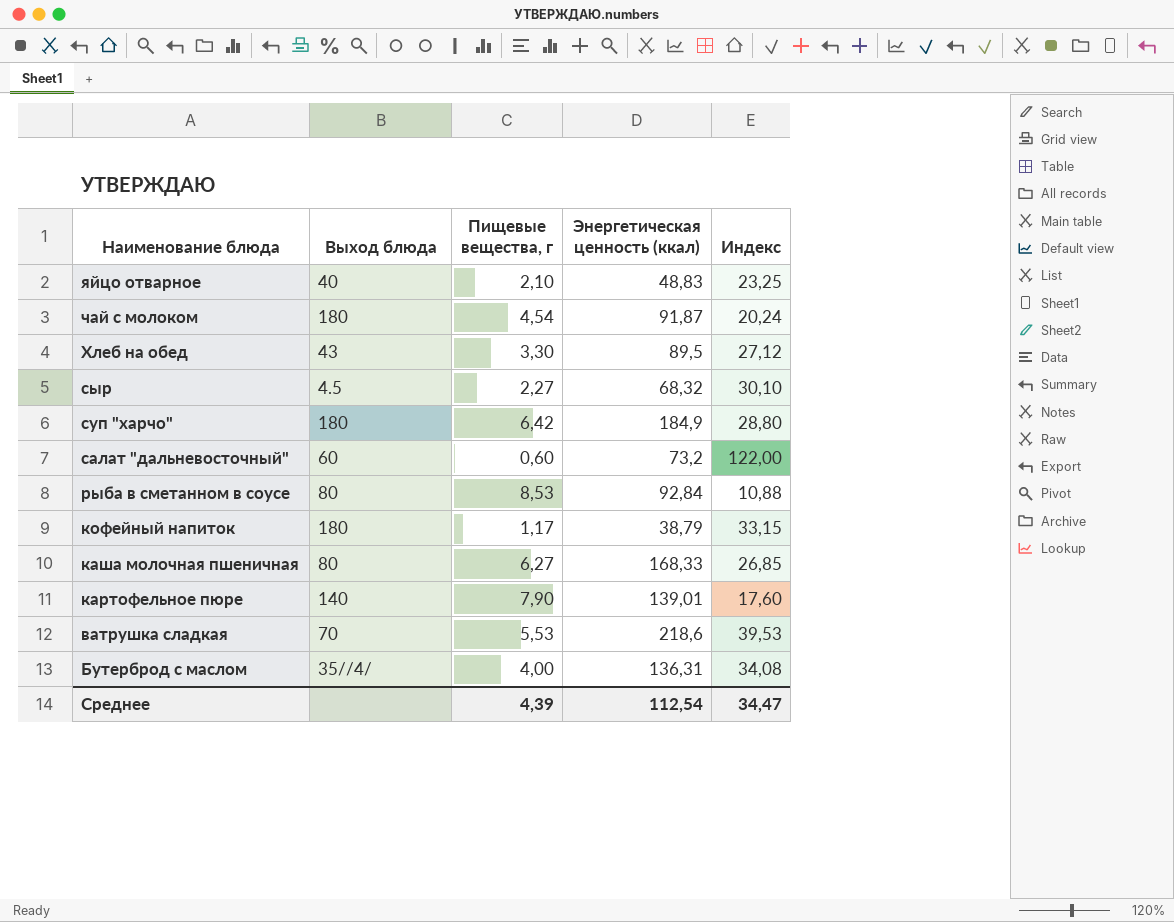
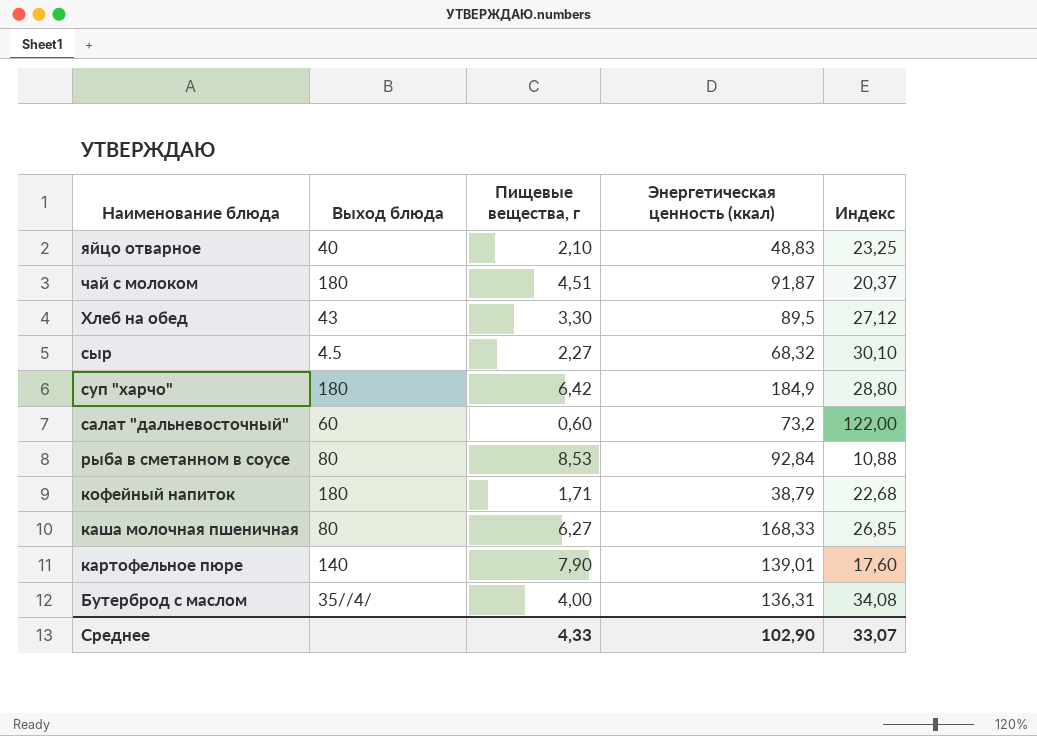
row ватрушка сладкая: 70 | 5,53 | 218,6 | 39,53 -> none
чай с молоком | Пищевые вещества, г: 4,54 -> 4,51
чай с молоком | Индекс: 20,24 -> 20,37
кофейный напиток | Пищевые вещества, г: 1,17 -> 1,71
кофейный напиток | Индекс: 33,15 -> 22,68
Среднее | Пищевые вещества, г: 4,39 -> 4,33
Среднее | Энергетическая ценность (ккал): 112,54 -> 102,90
Среднее | Индекс: 34,47 -> 33,07

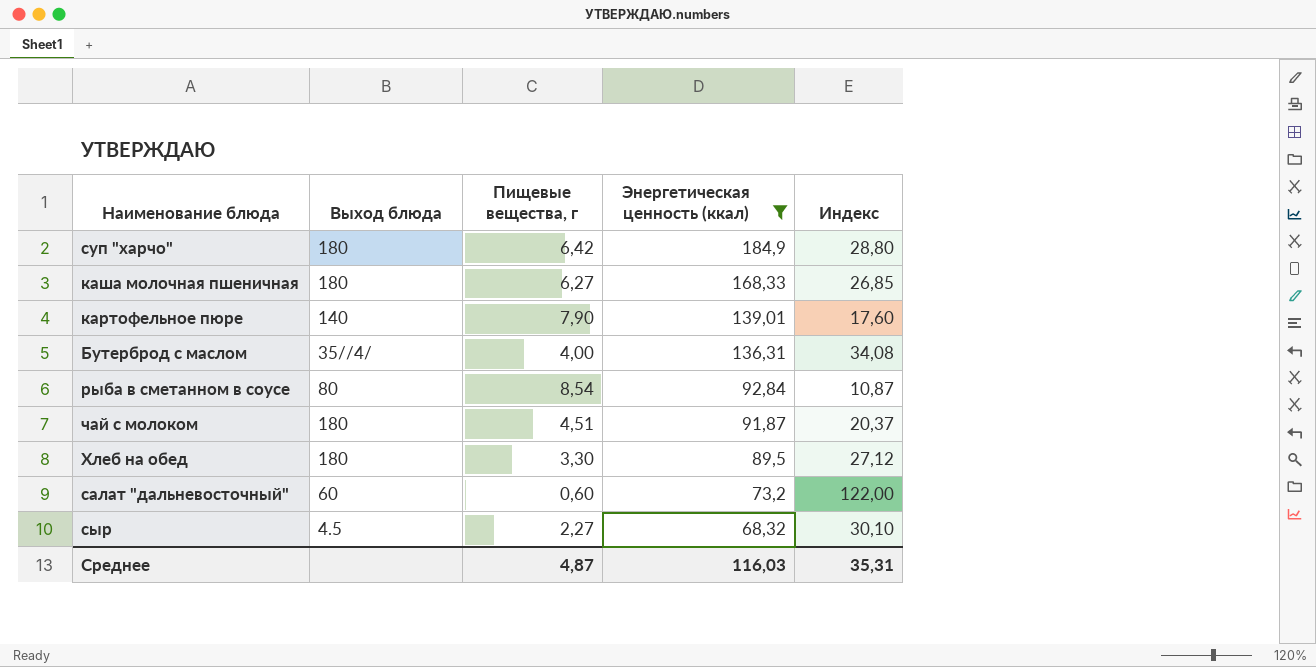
filter: none -> Энергетическая ценность (ккал) >= 68,32
row order: Наименование блюда descending -> Энергетическая ценность (ккал) descending
каша молочная пшеничная | Выход блюда: 80 -> 180
рыба в сметанном в соусе | Пищевые вещества, г: 8,53 -> 8,54
рыба в сметанном в соусе | Индекс: 10,88 -> 10,87
Хлеб на обед | Выход блюда: 43 -> 180
Среднее | Пищевые вещества, г: 4,33 -> 4,87
Среднее | Энергетическая ценность (ккал): 102,90 -> 116,03
Среднее | Индекс: 33,07 -> 35,31

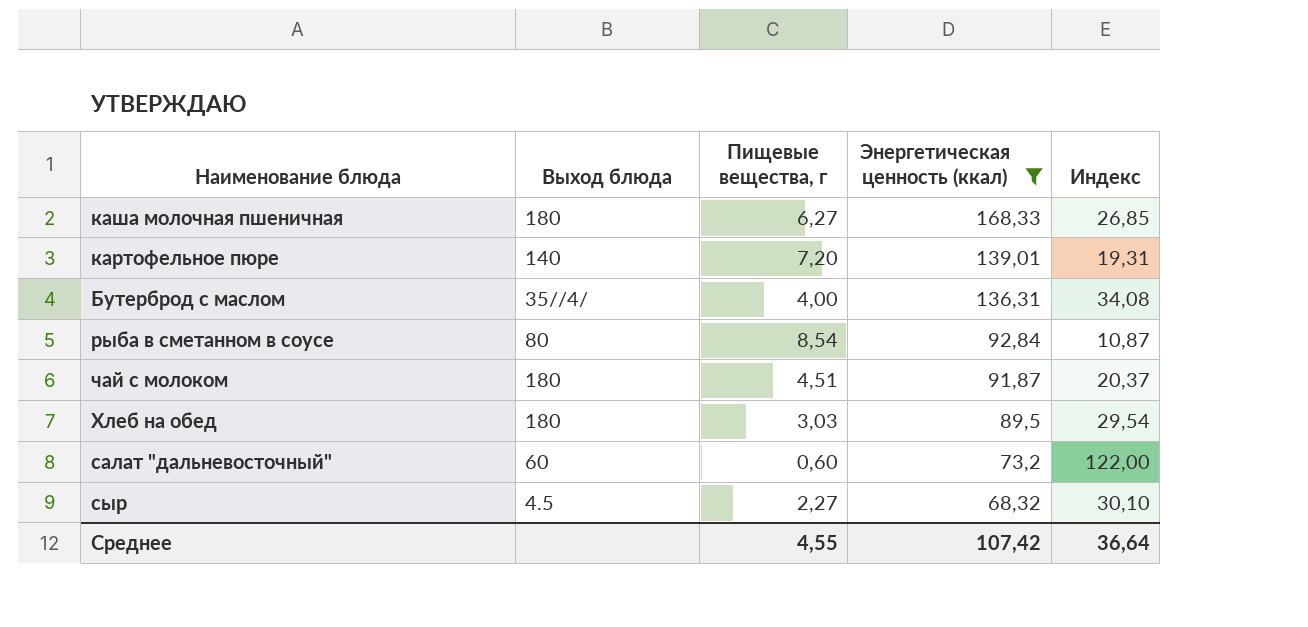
row суп "харчо": 180 | 6,42 | 184,9 | 28,80 -> none
картофельное пюре | Пищевые вещества, г: 7,90 -> 7,20
картофельное пюре | Индекс: 17,60 -> 19,31
Хлеб на обед | Пищевые вещества, г: 3,30 -> 3,03
Хлеб на обед | Индекс: 27,12 -> 29,54
Среднее | Пищевые вещества, г: 4,87 -> 4,55
Среднее | Энергетическая ценность (ккал): 116,03 -> 107,42
Среднее | Индекс: 35,31 -> 36,64

